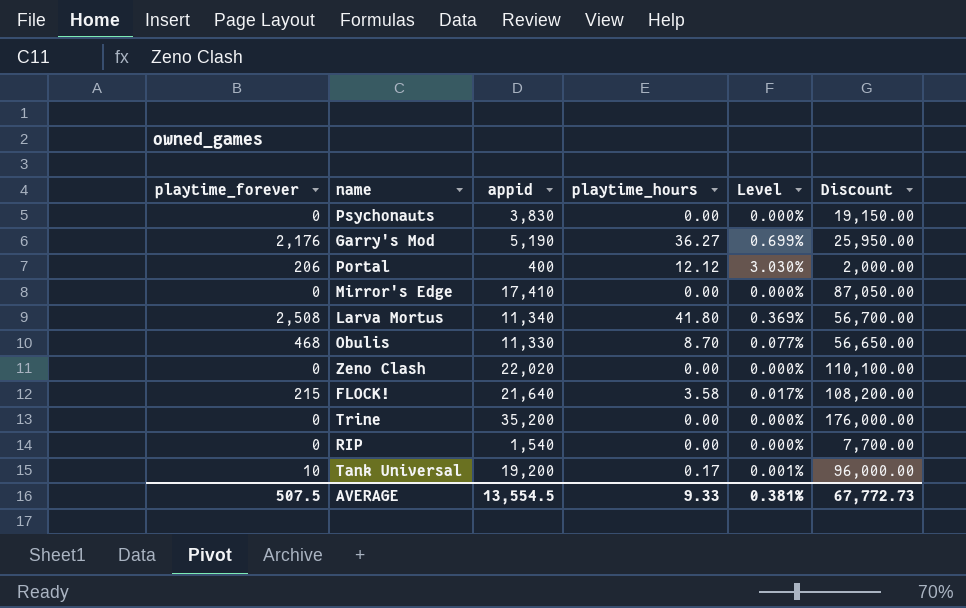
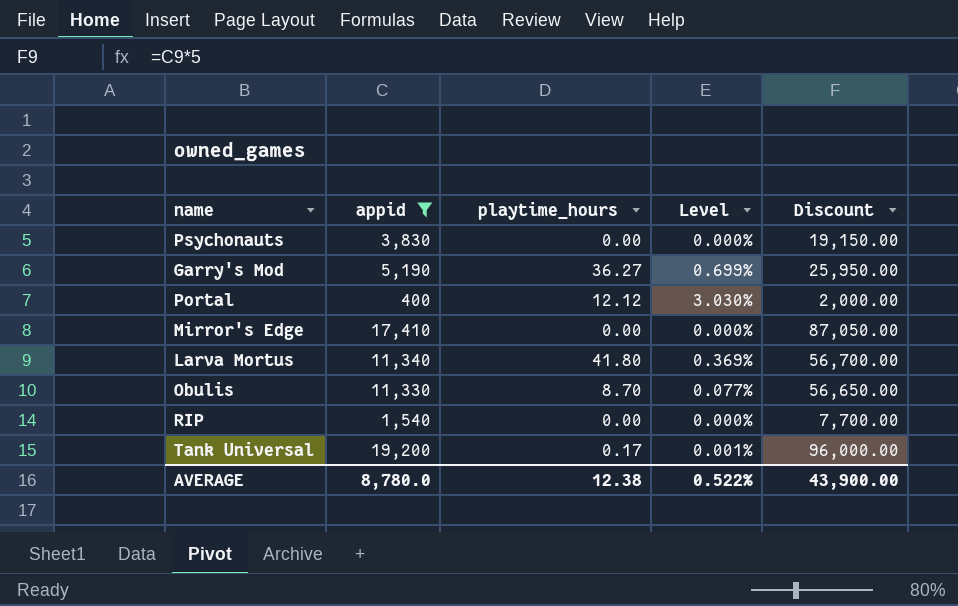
filter: none -> appid <= 19,200
column playtime_forever | position: 1 -> none
AVERAGE | appid: 13,554.5 -> 8,780.0
AVERAGE | playtime_hours: 9.33 -> 12.38
AVERAGE | Level: 0.381% -> 0.522%
AVERAGE | Discount: 67,772.73 -> 43,900.00

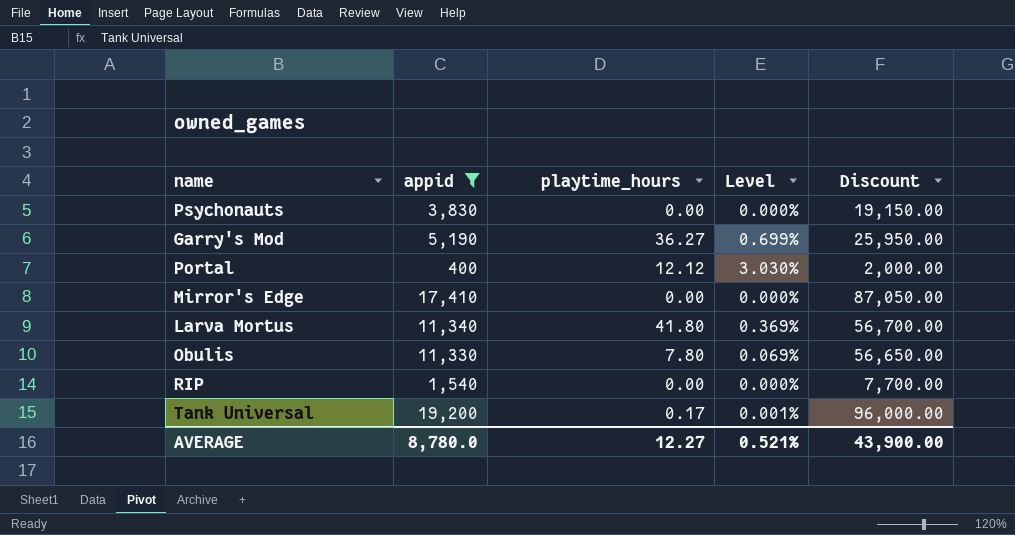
Obulis | playtime_hours: 8.70 -> 7.80
Obulis | Level: 0.077% -> 0.069%
AVERAGE | playtime_hours: 12.38 -> 12.27
AVERAGE | Level: 0.522% -> 0.521%

